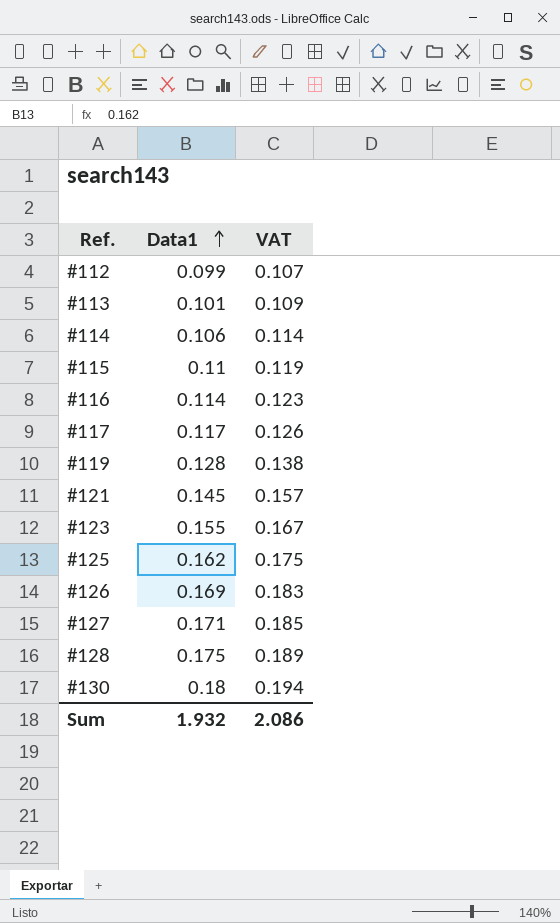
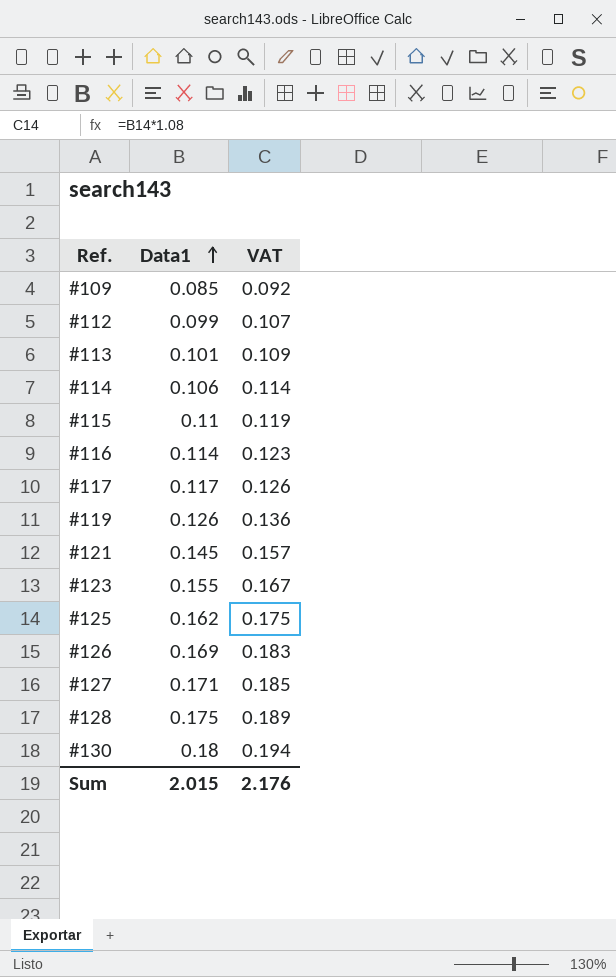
row #109: none -> 0.085 | 0.092
#119 | Data1: 0.128 -> 0.126
#119 | VAT: 0.138 -> 0.136
Sum | Data1: 1.932 -> 2.015
Sum | VAT: 2.086 -> 2.176

